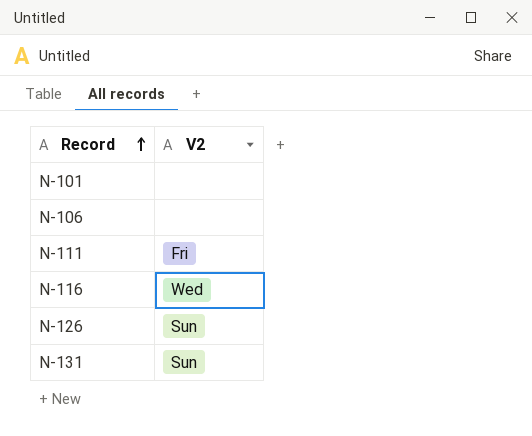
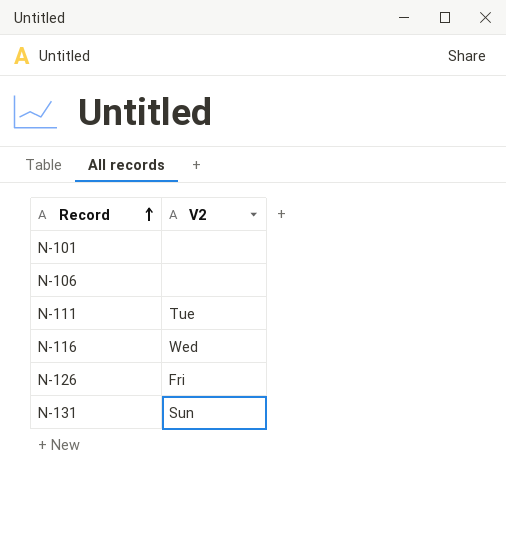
N-111 | V2: Fri -> Tue
N-126 | V2: Sun -> Fri

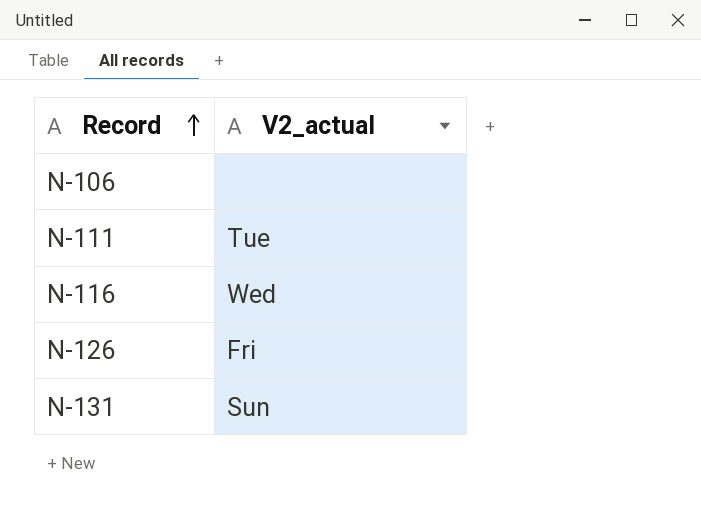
column name: V2 -> V2_actual
row N-101: none -> none

